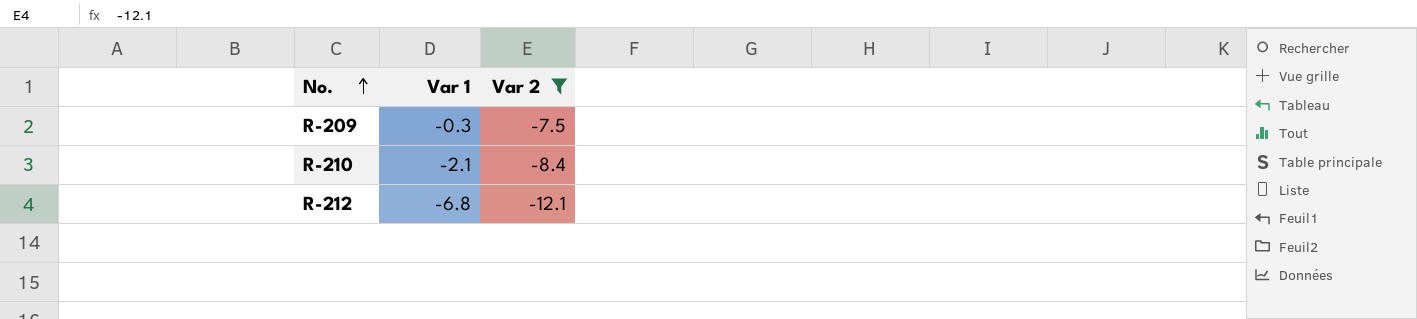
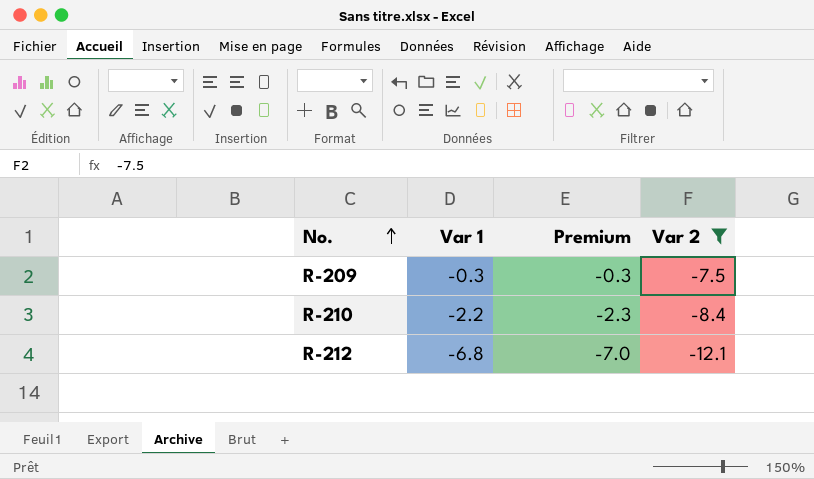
column Premium | formula: none -> [Var 1] * 1.03
R-210 | Var 1: -2.1 -> -2.2

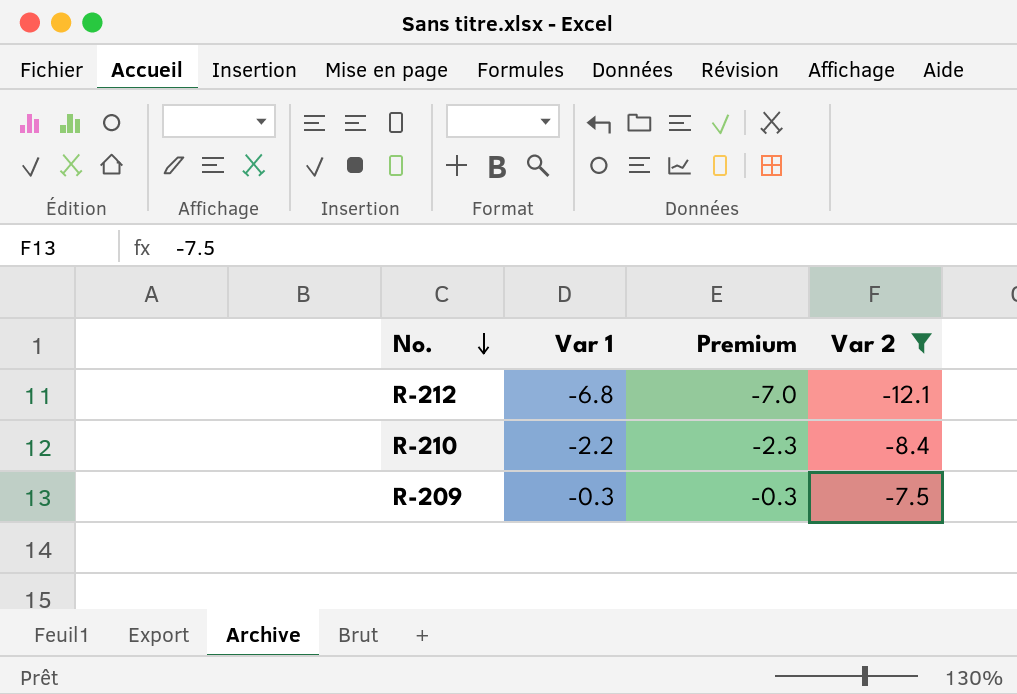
row order: No. ascending -> No. descending

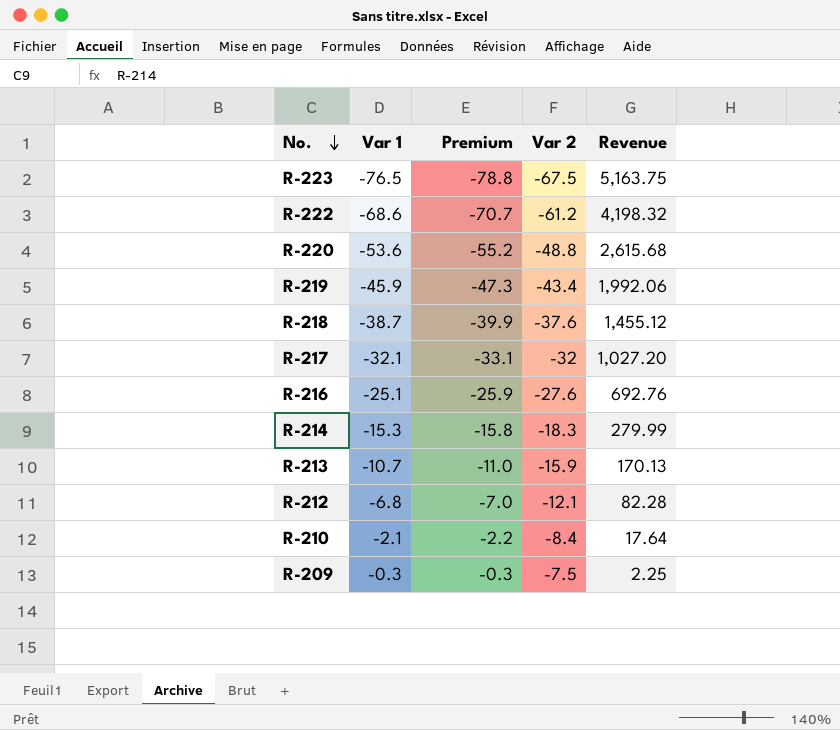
filter: Var 2 >= -12.1 -> none
column Revenue | formula: none -> [Var 1] * [Var 2]
R-210 | Var 1: -2.2 -> -2.1
R-210 | Premium: -2.3 -> -2.2

